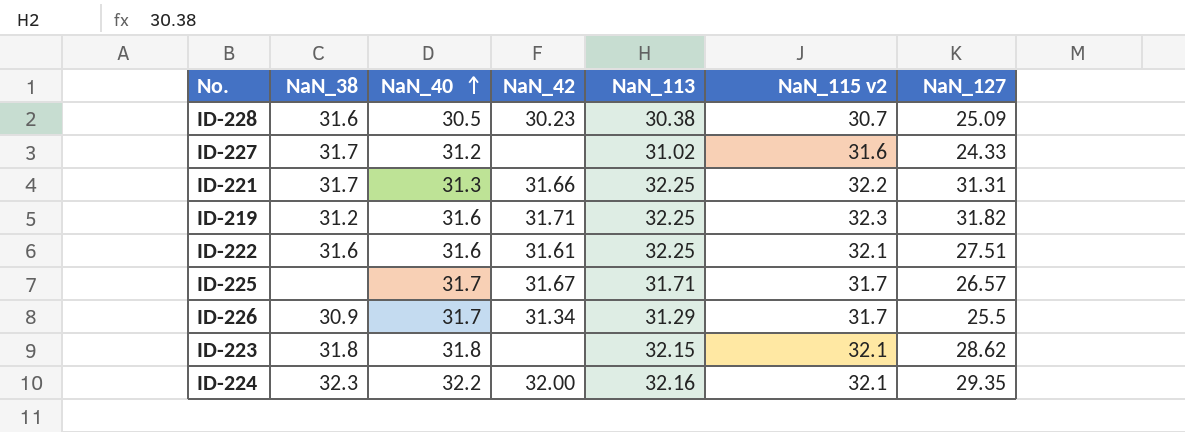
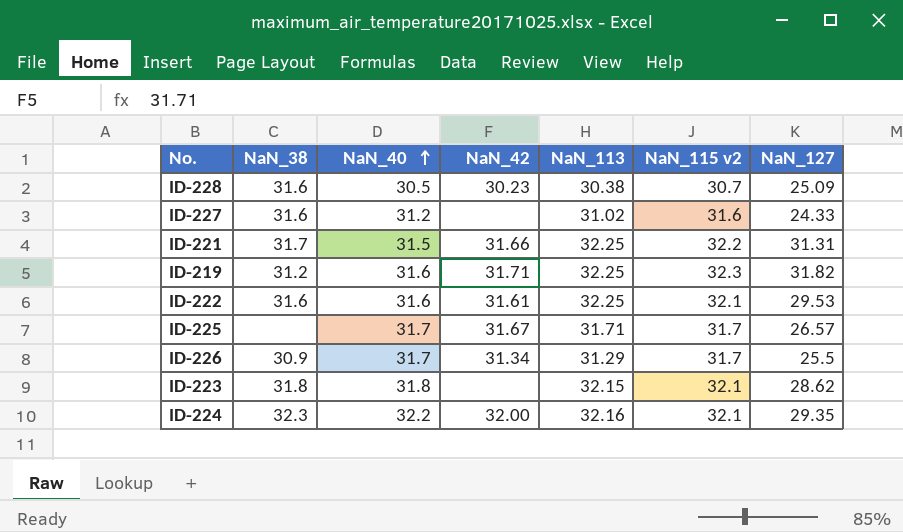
ID-227 | NaN_38: 31.7 -> 31.6
ID-221 | NaN_40: 31.3 -> 31.5
ID-222 | NaN_127: 27.51 -> 29.53

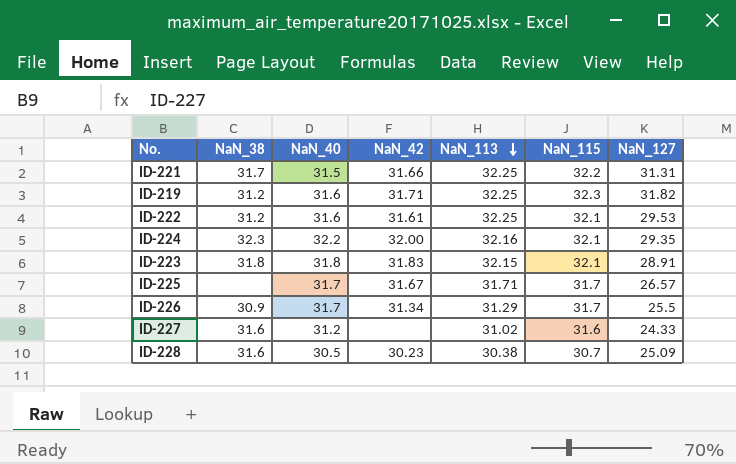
row order: NaN_40 ascending -> NaN_113 descending
column name: NaN_115 v2 -> NaN_115
ID-222 | NaN_38: 31.6 -> 31.2
ID-223 | NaN_42: none -> 31.83
ID-223 | NaN_127: 28.62 -> 28.91

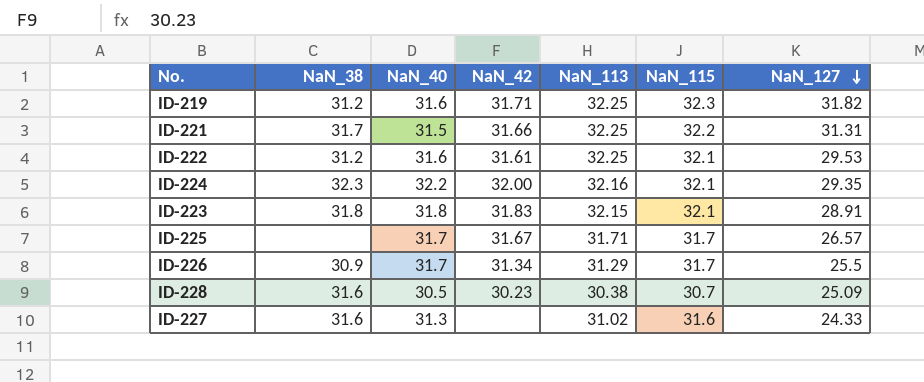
row order: NaN_113 descending -> NaN_127 descending
ID-227 | NaN_40: 31.2 -> 31.3

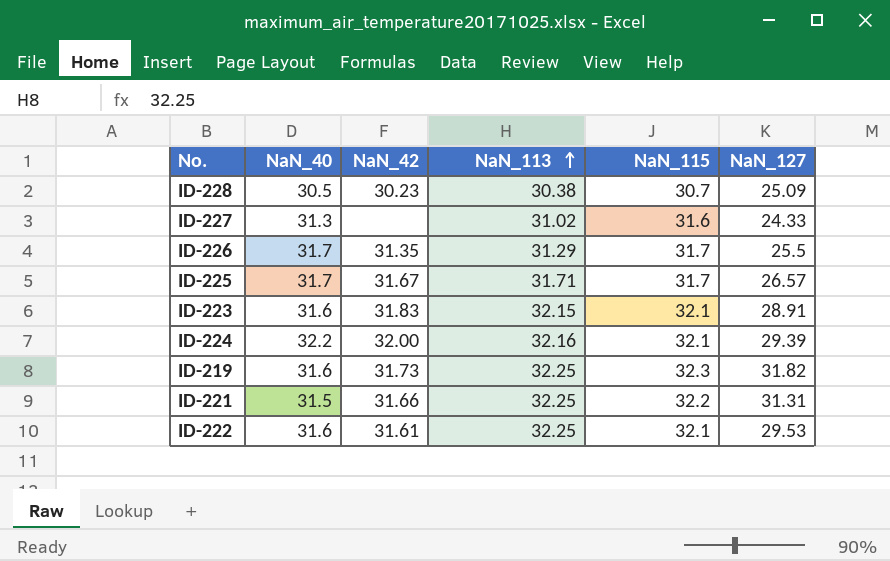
row order: NaN_127 descending -> NaN_113 ascending
column NaN_38 | position: 2 -> none
ID-226 | NaN_42: 31.34 -> 31.35
ID-223 | NaN_40: 31.8 -> 31.6
ID-224 | NaN_127: 29.35 -> 29.39
ID-219 | NaN_42: 31.71 -> 31.73

